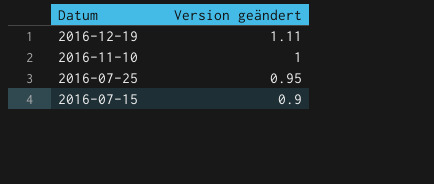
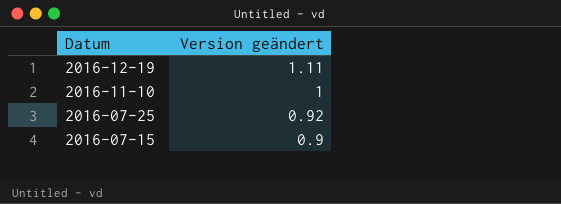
2016-07-25 | Version geändert: 0.95 -> 0.92

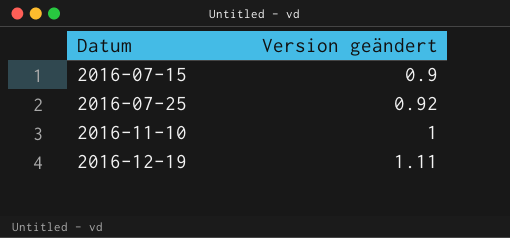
row order: Datum descending -> Datum ascending

